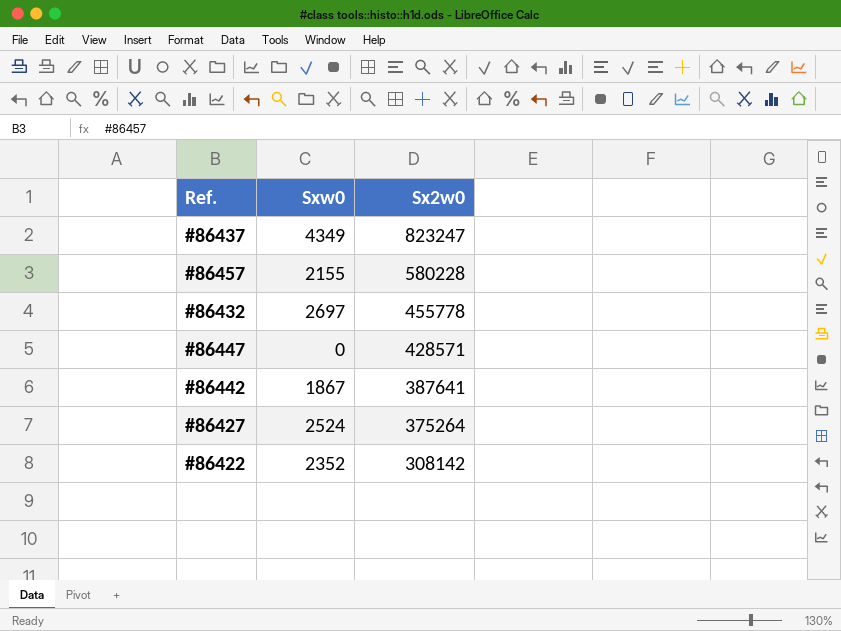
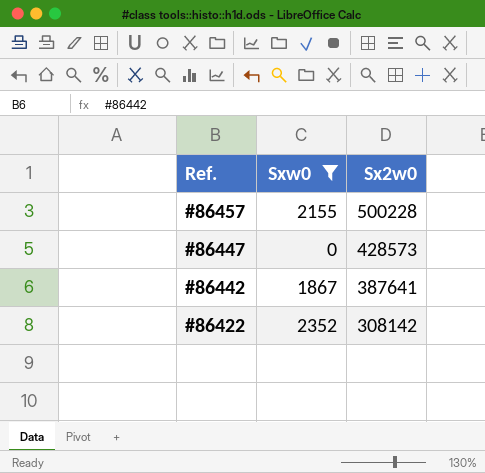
filter: none -> Sxw0 <= 2352
#86457 | Sx2w0: 580228 -> 500228
#86447 | Sx2w0: 428571 -> 428573

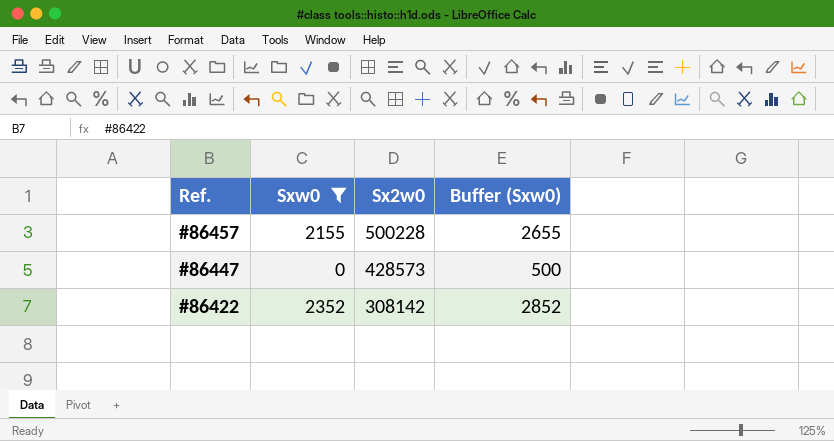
column Buffer (Sxw0) | formula: none -> [Sxw0] + 500
row #86442: 1867 | 387641 -> none

